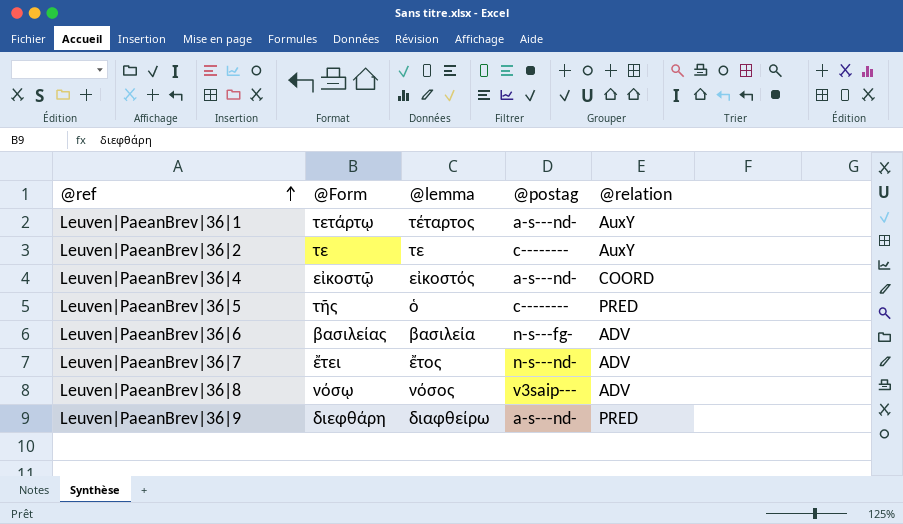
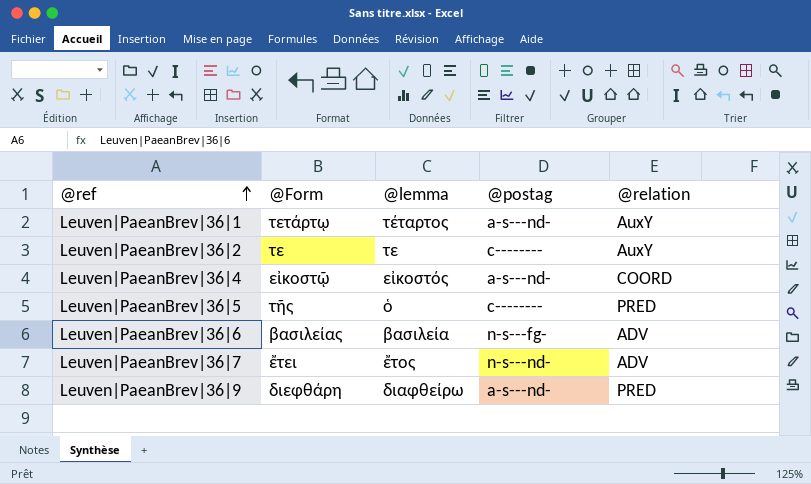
row Leuven|PaeanBrev|36|8: νόσῳ | νόσος | v3saip--- | ADV -> none

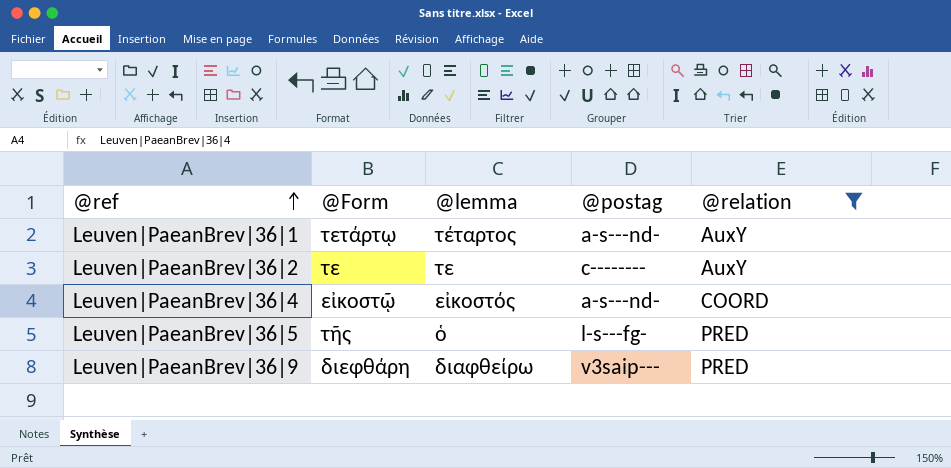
filter: none -> @relation != ADV
Leuven|PaeanBrev|36|5 | @postag: c-------- -> l-s---fg-
Leuven|PaeanBrev|36|9 | @postag: a-s---nd- -> v3saip---

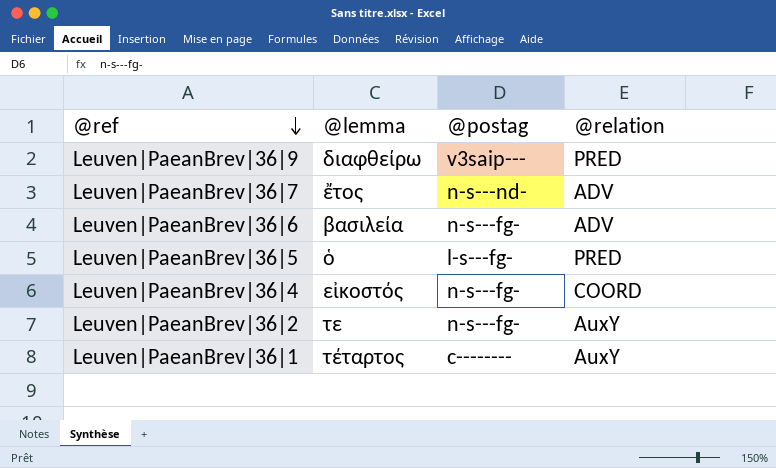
filter: @relation != ADV -> none
row order: @ref ascending -> @ref descending
column @Form | position: 2 -> none
Leuven|PaeanBrev|36|4 | @postag: a-s---nd- -> n-s---fg-
Leuven|PaeanBrev|36|2 | @postag: c-------- -> n-s---fg-
Leuven|PaeanBrev|36|1 | @postag: a-s---nd- -> c--------

